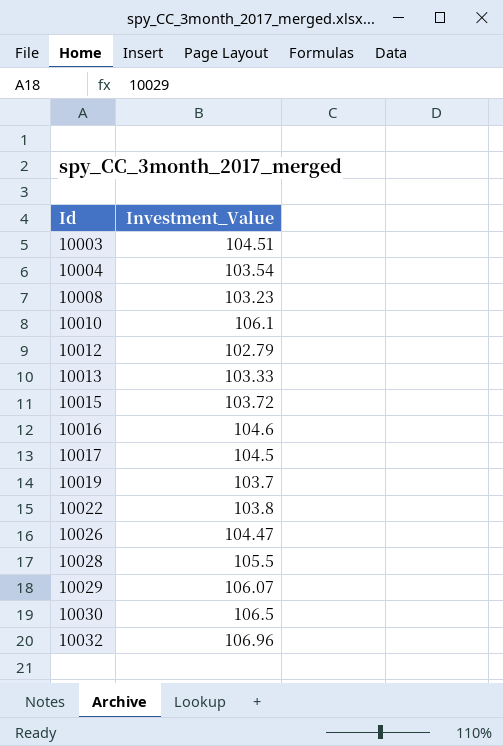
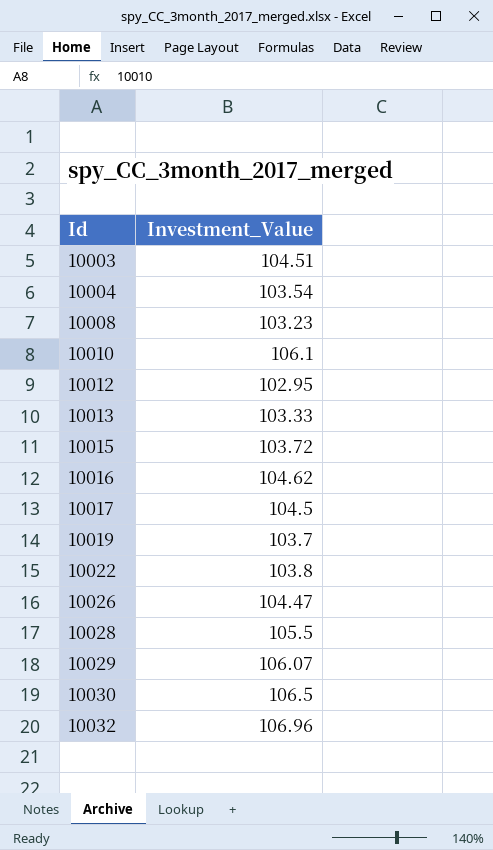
10012 | Investment_Value: 102.79 -> 102.95
10016 | Investment_Value: 104.6 -> 104.62

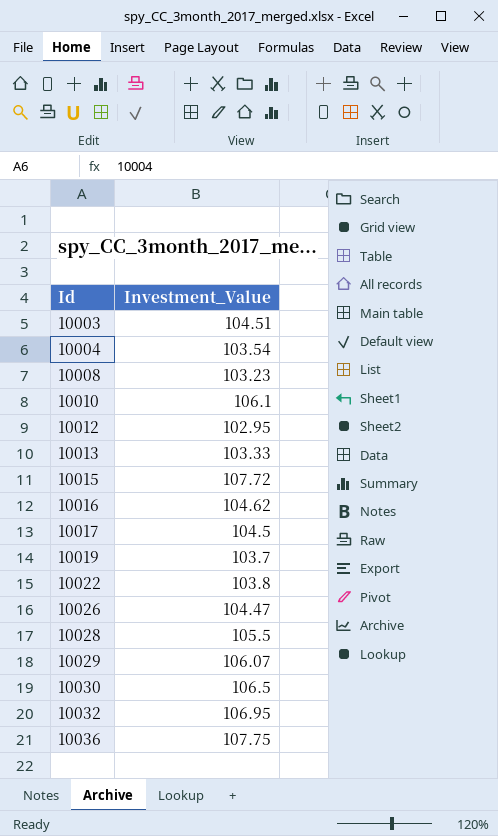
10015 | Investment_Value: 103.72 -> 107.72
10032 | Investment_Value: 106.96 -> 106.95
row 10036: none -> 107.75

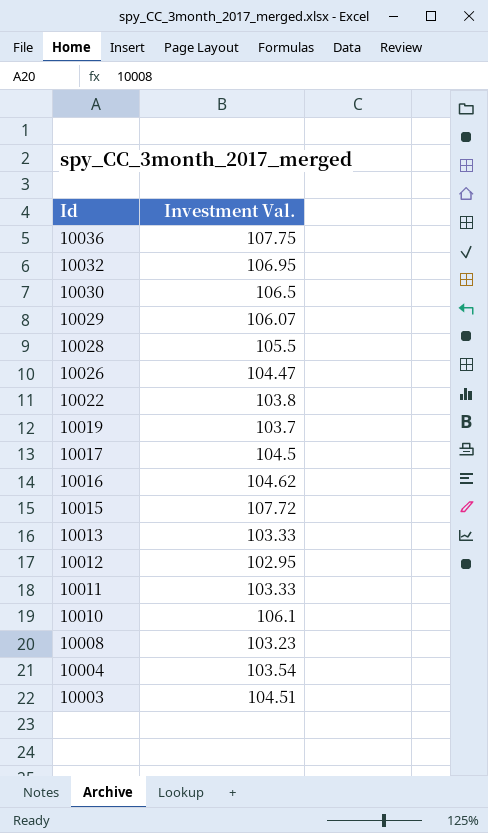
row order: Id ascending -> Id descending
column name: Investment_Value -> Investment Val.
row 10011: none -> 103.33

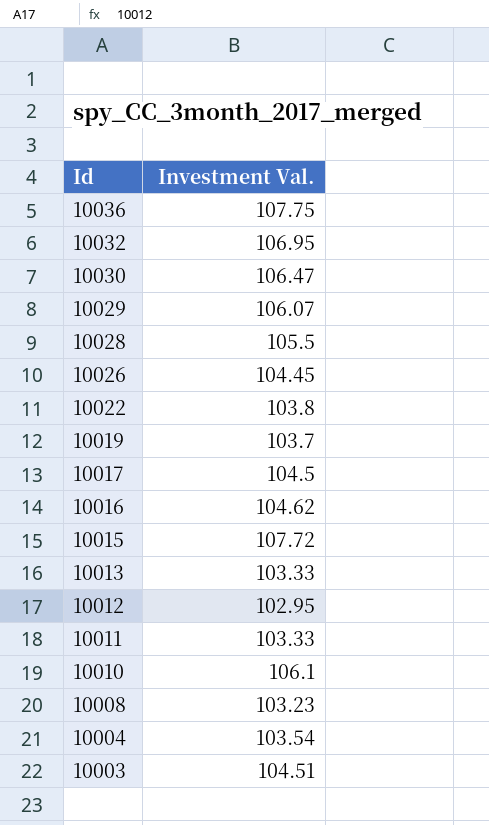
10030 | Investment Val.: 106.5 -> 106.47
10026 | Investment Val.: 104.47 -> 104.45

